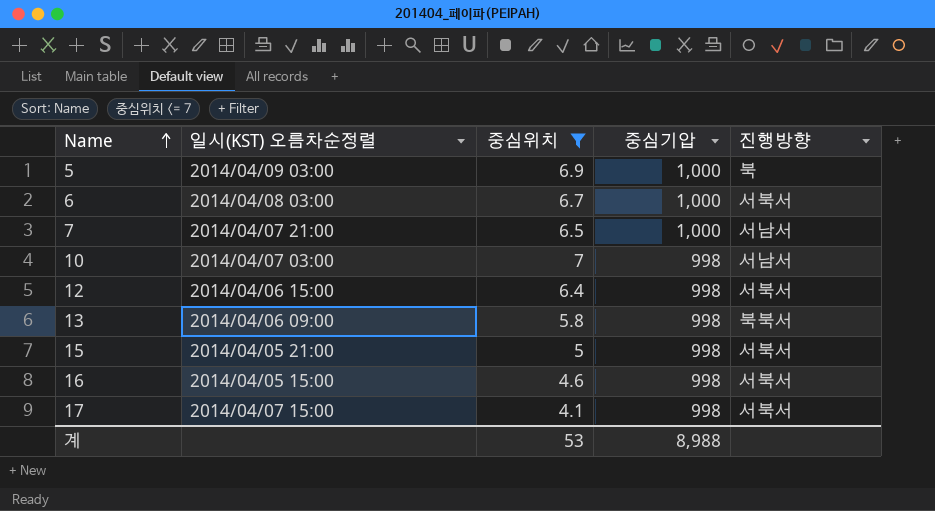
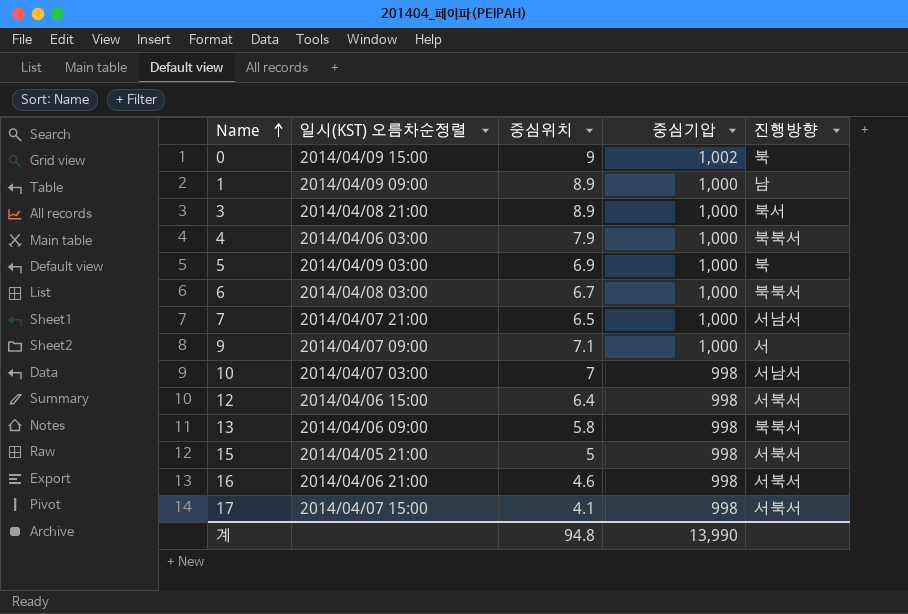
filter: 중심위치 <= 7 -> none
6 | 진행방향: 서북서 -> 북북서
16 | 일시(KST) 오름차순정렬: 2014/04/05 15:00 -> 2014/04/06 21:00
계 | 중심위치: 53 -> 94.8
계 | 중심기압: 8,988 -> 13,990

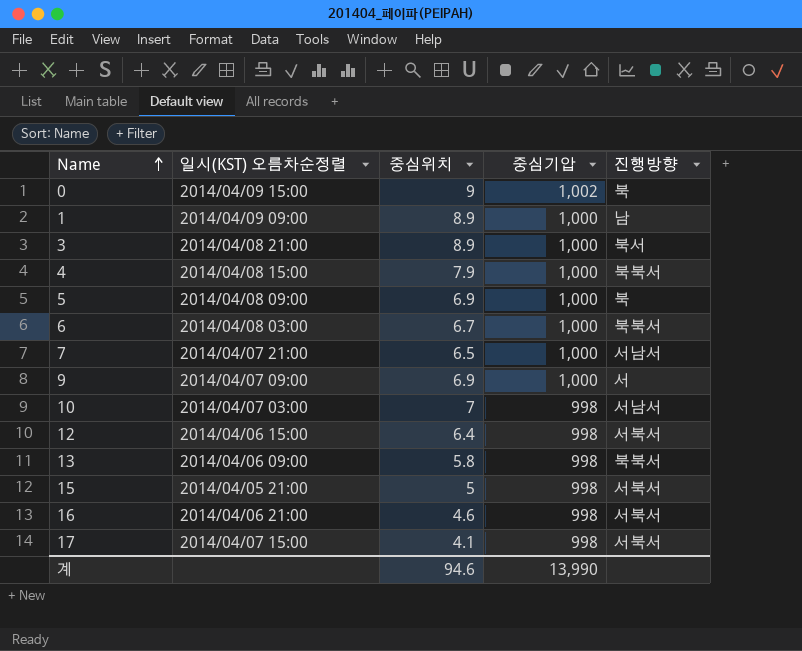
4 | 일시(KST) 오름차순정렬: 2014/04/06 03:00 -> 2014/04/08 15:00
5 | 일시(KST) 오름차순정렬: 2014/04/09 03:00 -> 2014/04/08 09:00
9 | 중심위치: 7.1 -> 6.9
계 | 중심위치: 94.8 -> 94.6

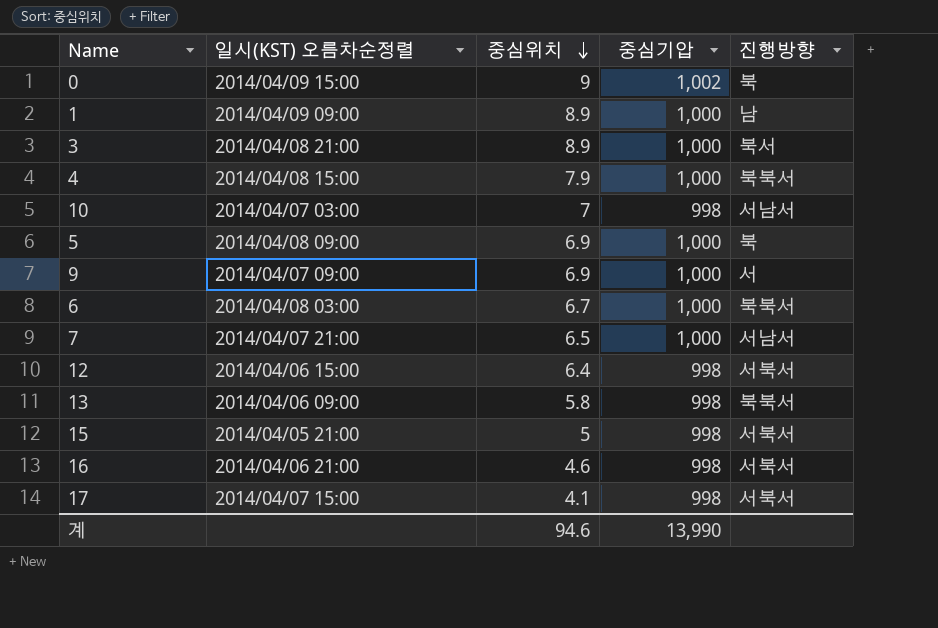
row order: Name ascending -> 중심위치 descending

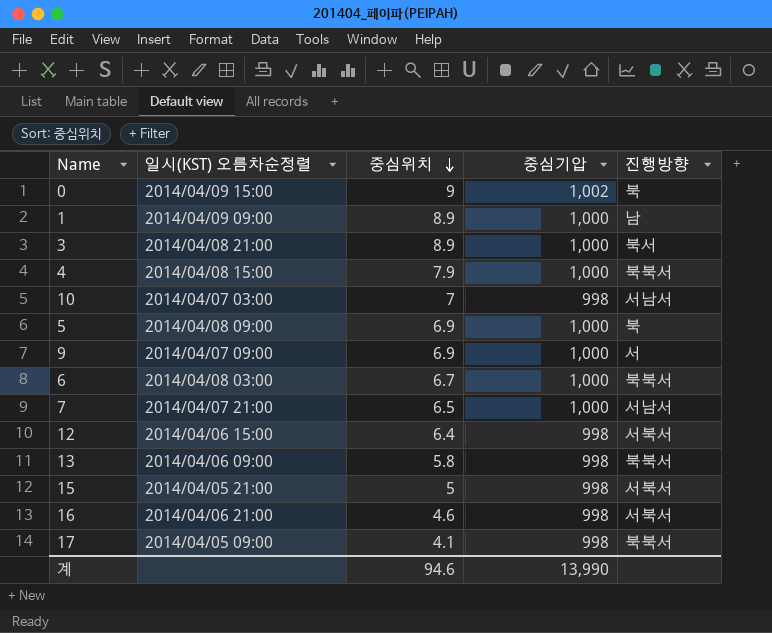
17 | 일시(KST) 오름차순정렬: 2014/04/07 15:00 -> 2014/04/05 09:00
17 | 진행방향: 서북서 -> 북북서

